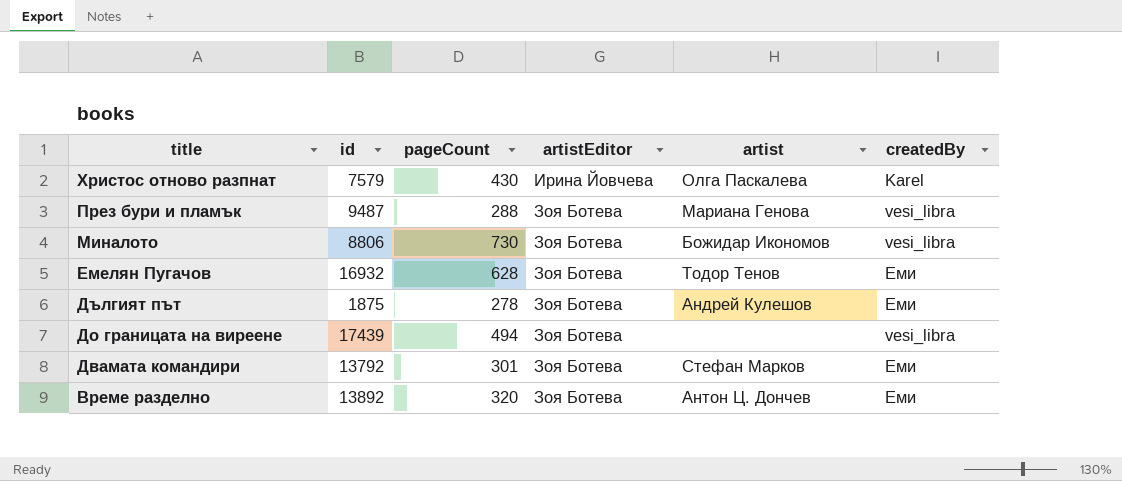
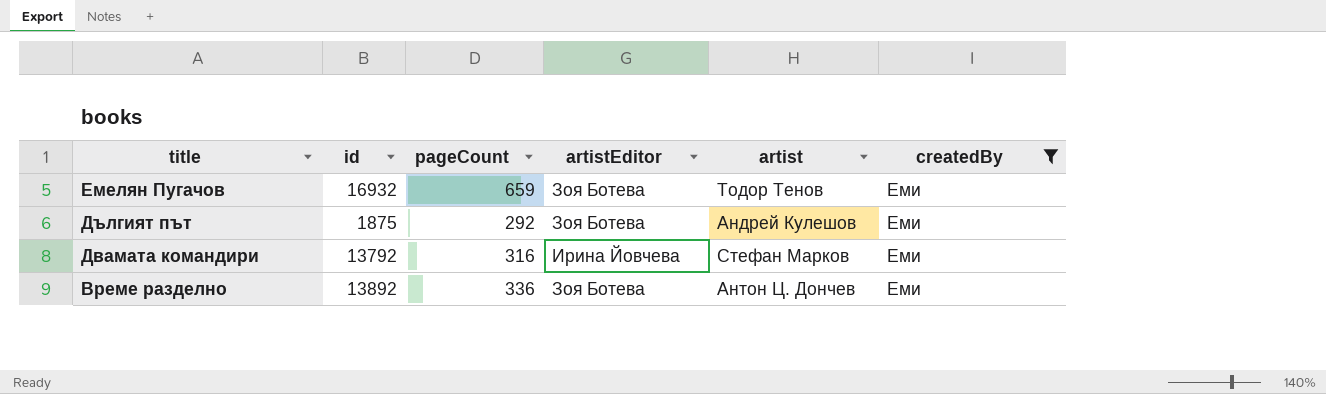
filter: none -> createdBy = Еми
Емелян Пугачов | pageCount: 628 -> 659
Дългият път | pageCount: 278 -> 292
Двамата командири | pageCount: 301 -> 316
Двамата командири | artistEditor: Зоя Ботева -> Ирина Йовчева
Време разделно | pageCount: 320 -> 336

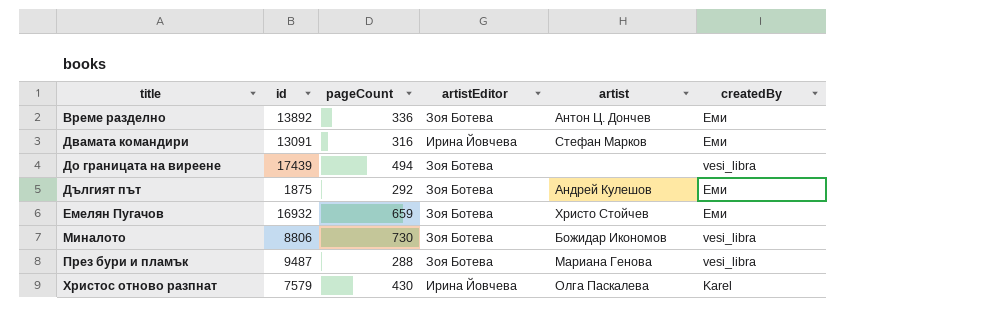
filter: createdBy = Еми -> none
row order: title descending -> title ascending
Двамата командири | id: 13792 -> 13091
Емелян Пугачов | artist: Тодор Тенов -> Христо Стойчев

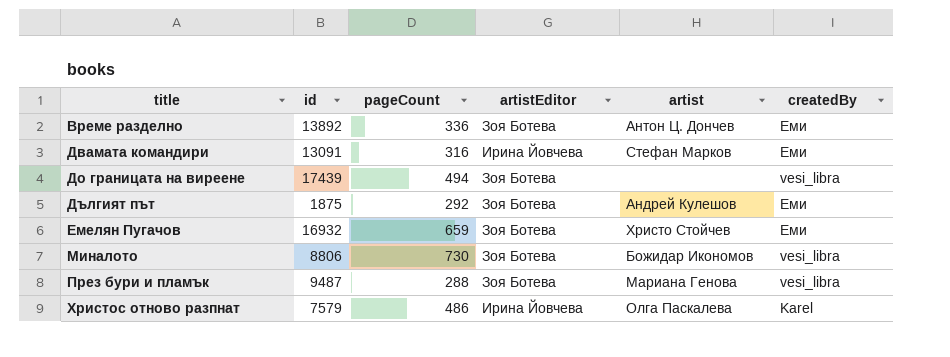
Христос отново разпнат | pageCount: 430 -> 486

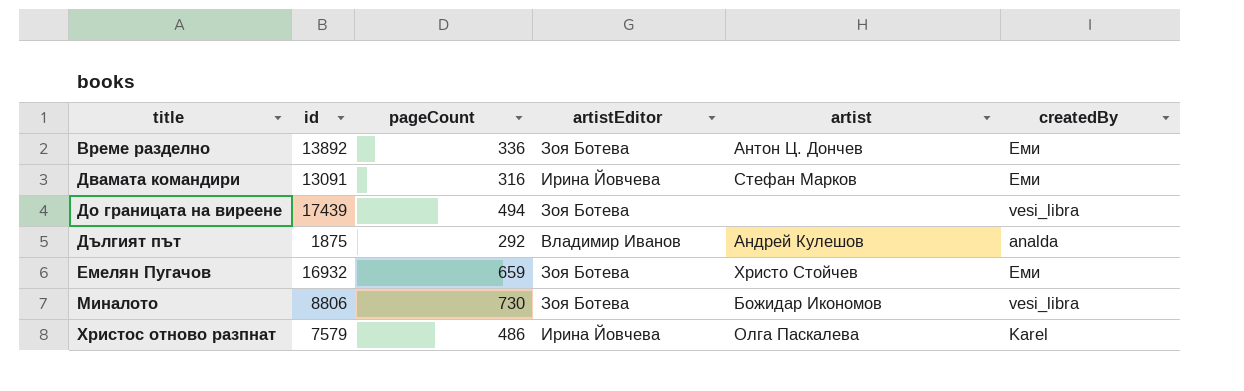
row През бури и пламък: 9487 | 288 | Зоя Ботева | Мариана Генова | vesi_libra -> none
Дългият път | artistEditor: Зоя Ботева -> Владимир Иванов
Дългият път | createdBy: Еми -> analda

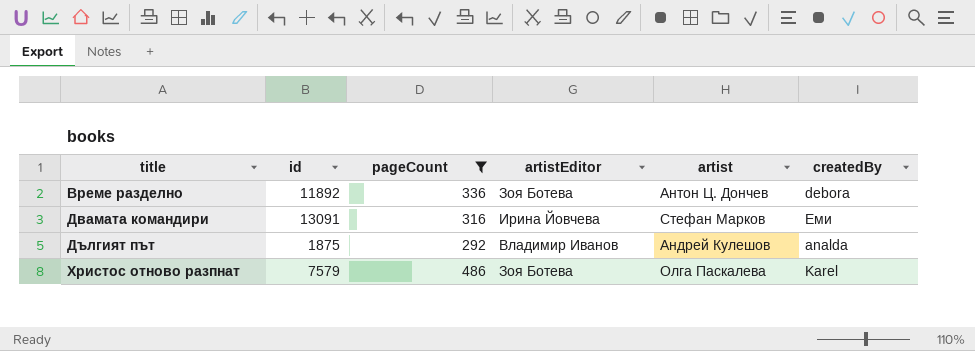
filter: none -> pageCount <= 486
Време разделно | id: 13892 -> 11892
Време разделно | createdBy: Еми -> debora
Христос отново разпнат | artistEditor: Ирина Йовчева -> Зоя Ботева

